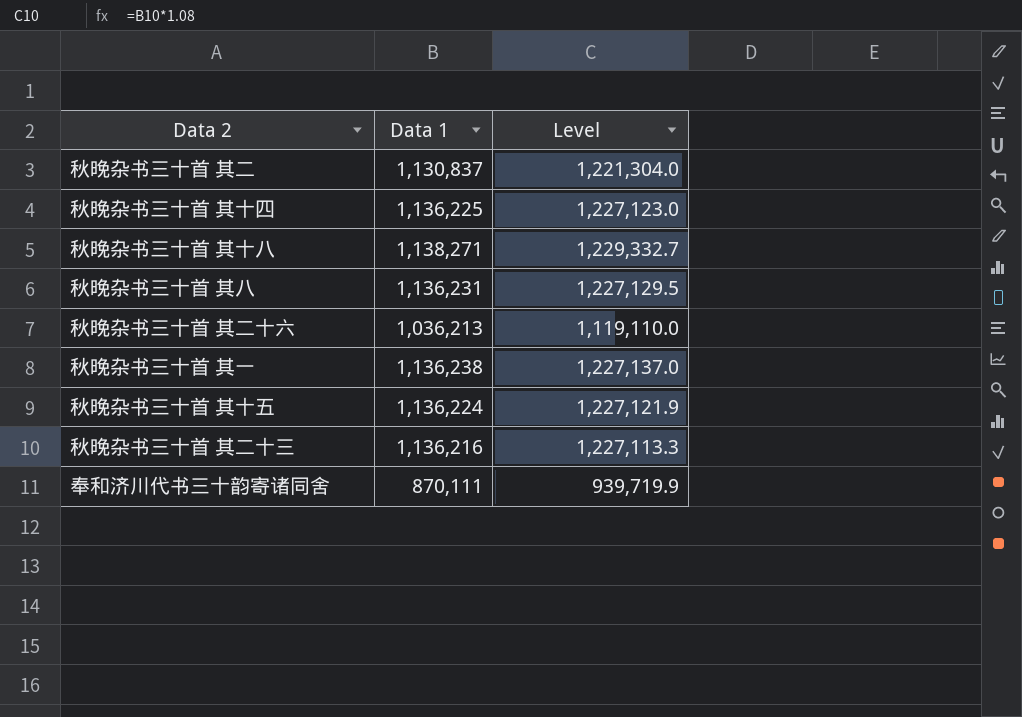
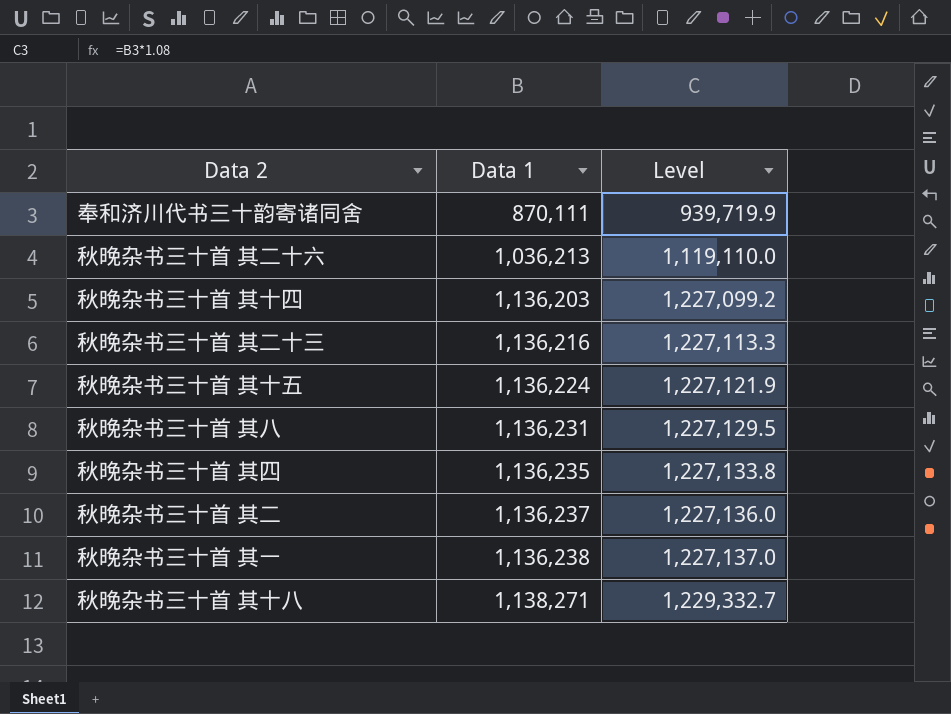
row order: none -> Data 1 ascending
秋晚杂书三十首 其十四 | Data 1: 1,136,225 -> 1,136,203
秋晚杂书三十首 其十四 | Level: 1,227,123.0 -> 1,227,099.2
row 秋晚杂书三十首 其四: none -> 1,136,235 | 1,227,133.8
秋晚杂书三十首 其二 | Data 1: 1,130,837 -> 1,136,237
秋晚杂书三十首 其二 | Level: 1,221,304.0 -> 1,227,136.0

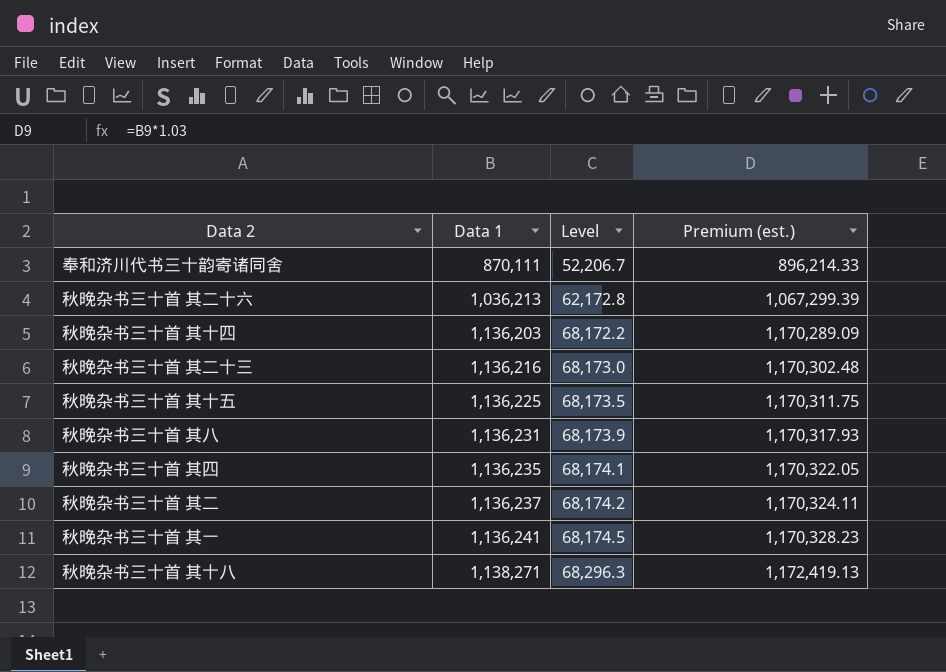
column Level | formula: [Data 1] * 1.08 -> [Data 1] * 0.06
column Premium (est.) | formula: none -> [Data 1] * 1.03
秋晚杂书三十首 其十五 | Data 1: 1,136,224 -> 1,136,225
秋晚杂书三十首 其一 | Data 1: 1,136,238 -> 1,136,241

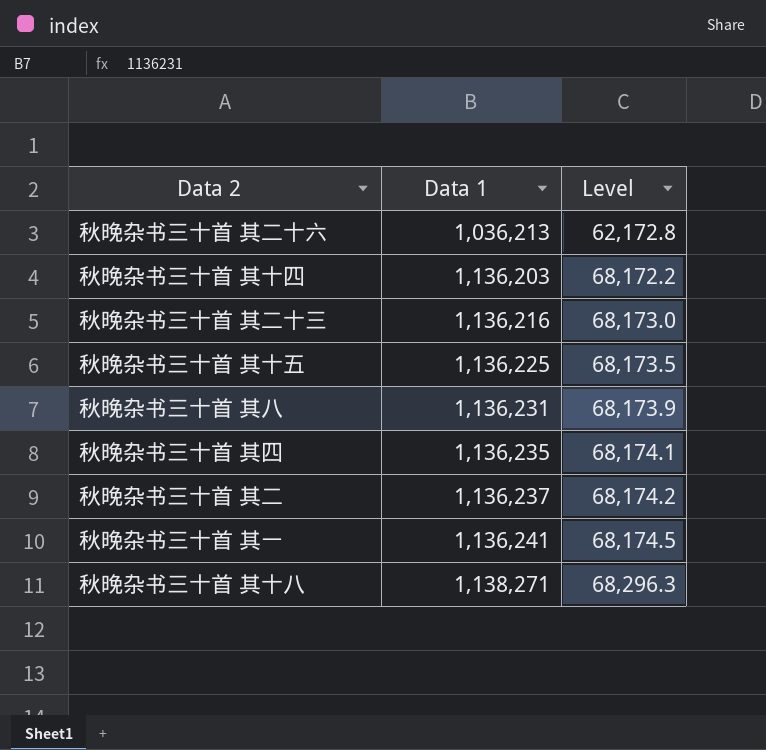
column Premium (est.) | formula: [Data 1] * 1.03 -> none
row 奉和济川代书三十韵寄诸同舍: 870,111 | 52,206.7 | 896,214.33 -> none

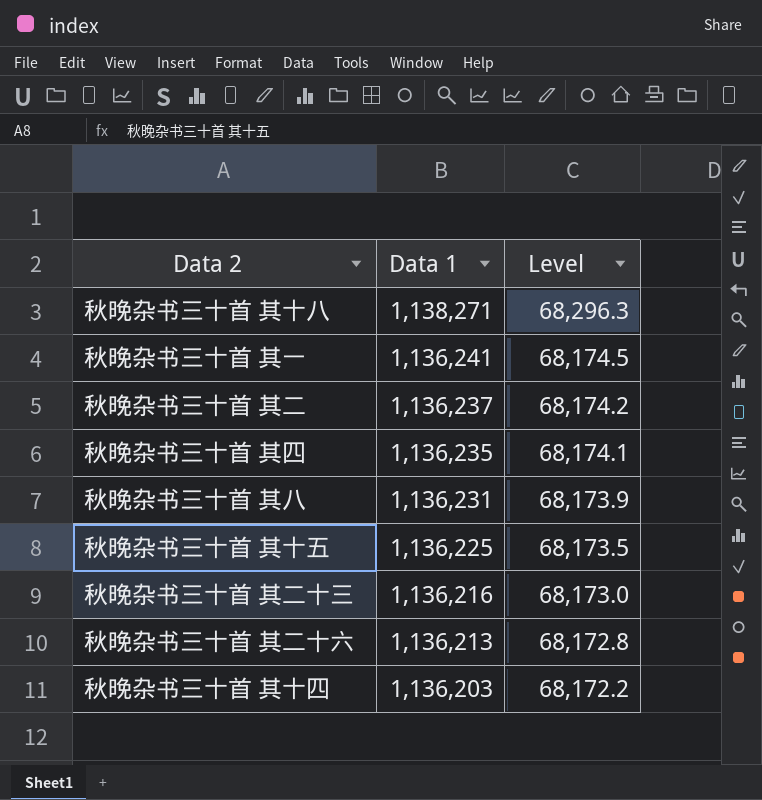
row order: Data 1 ascending -> Data 1 descending
秋晚杂书三十首 其二十六 | Data 1: 1,036,213 -> 1,136,213
秋晚杂书三十首 其二十六 | Level: 62,172.8 -> 68,172.8

